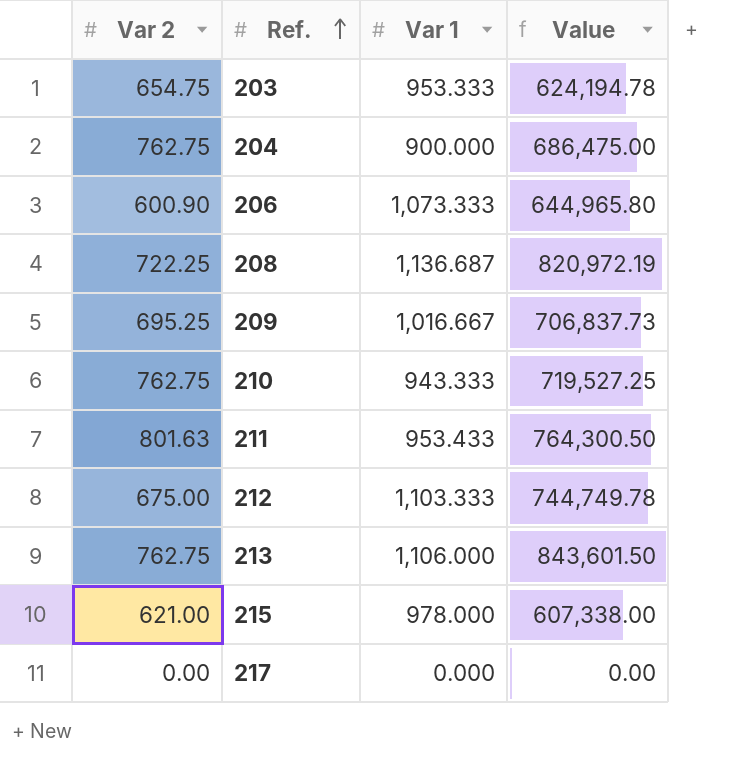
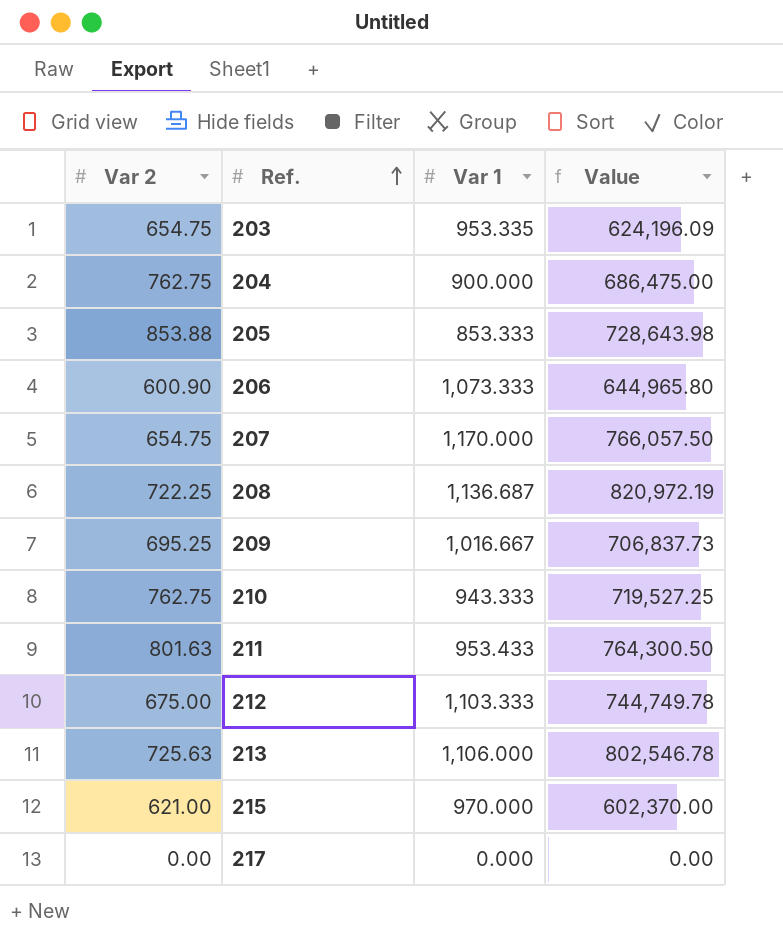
203 | Var 1: 953.333 -> 953.335
203 | Value: 624,194.78 -> 624,196.09
row 205: none -> 853.88 | 853.333 | 728,643.98
row 207: none -> 654.75 | 1,170.000 | 766,057.50
213 | Var 2: 762.75 -> 725.63
213 | Value: 843,601.50 -> 802,546.78
215 | Var 1: 978.000 -> 970.000
215 | Value: 607,338.00 -> 602,370.00

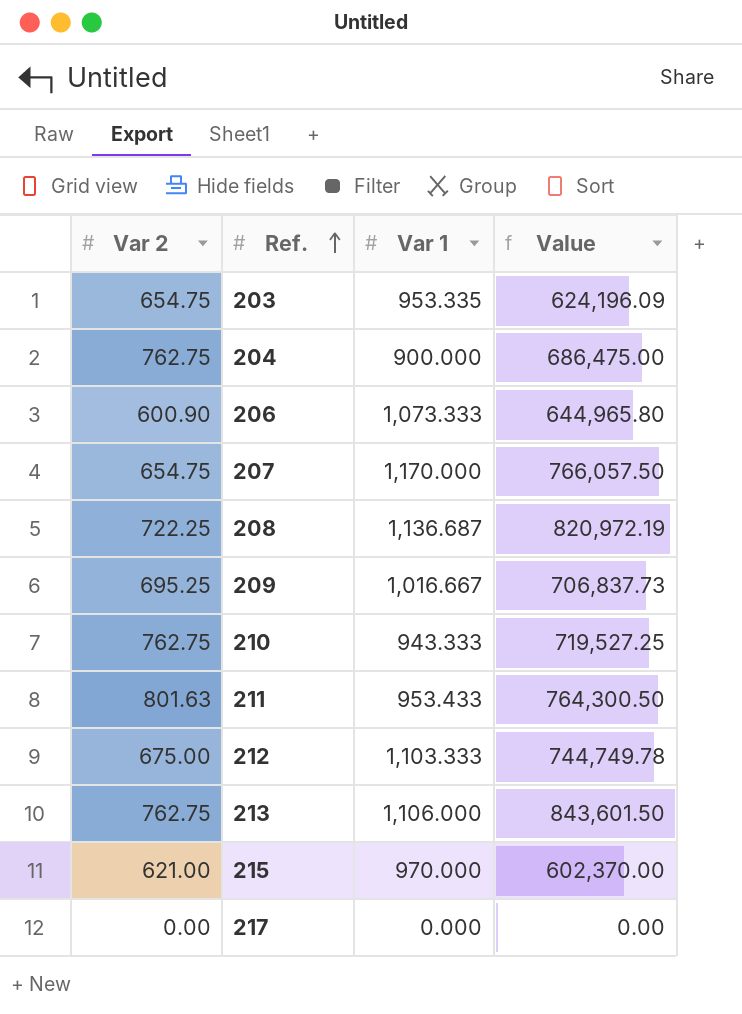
row 205: 853.88 | 853.333 | 728,643.98 -> none
213 | Var 2: 725.63 -> 762.75
213 | Value: 802,546.78 -> 843,601.50

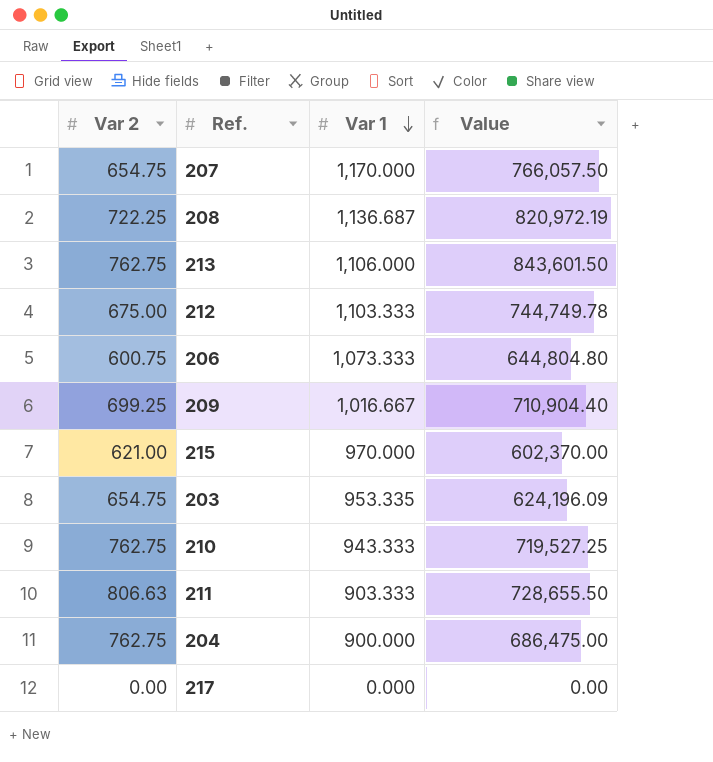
row order: Ref. ascending -> Var 1 descending
206 | Var 2: 600.90 -> 600.75
206 | Value: 644,965.80 -> 644,804.80
209 | Var 2: 695.25 -> 699.25
209 | Value: 706,837.73 -> 710,904.40
211 | Var 2: 801.63 -> 806.63
211 | Var 1: 953.433 -> 903.333
211 | Value: 764,300.50 -> 728,655.50

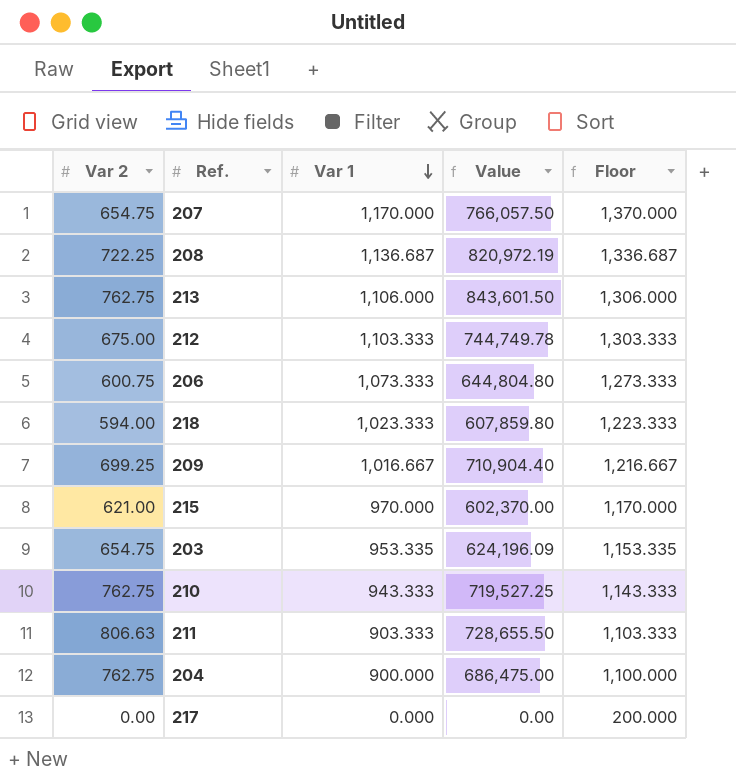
column Floor | formula: none -> [Var 1] + 200
row 218: none -> 594.00 | 1,023.333 | 607,859.80 | 1,223.333

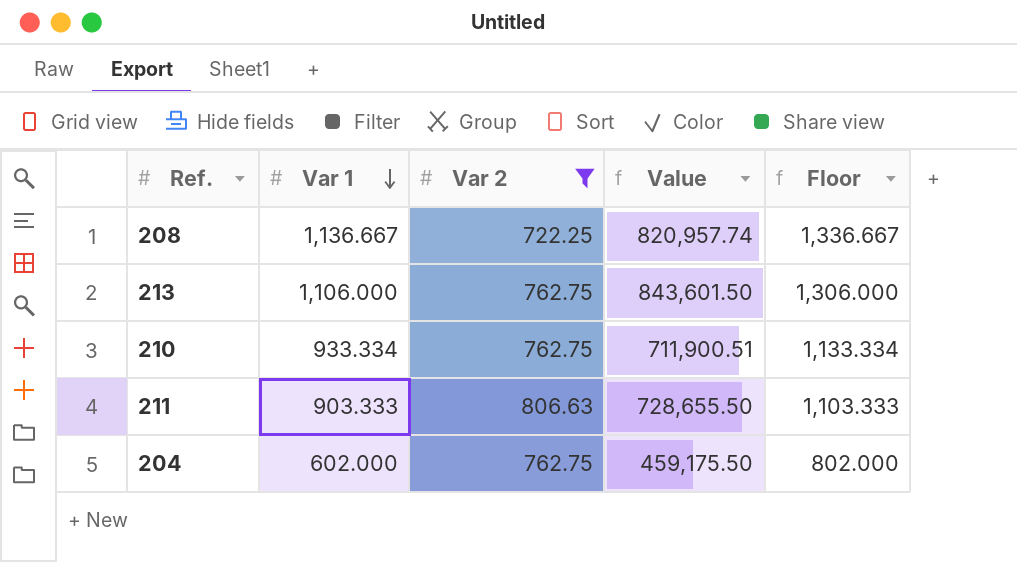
filter: none -> Var 2 >= 722.25
column Var 2 | position: 1 -> 3
208 | Var 1: 1,136.687 -> 1,136.667
208 | Value: 820,972.19 -> 820,957.74
208 | Floor: 1,336.687 -> 1,336.667
210 | Var 1: 943.333 -> 933.334
210 | Value: 719,527.25 -> 711,900.51
210 | Floor: 1,143.333 -> 1,133.334
204 | Var 1: 900.000 -> 602.000
204 | Value: 686,475.00 -> 459,175.50
204 | Floor: 1,100.000 -> 802.000

